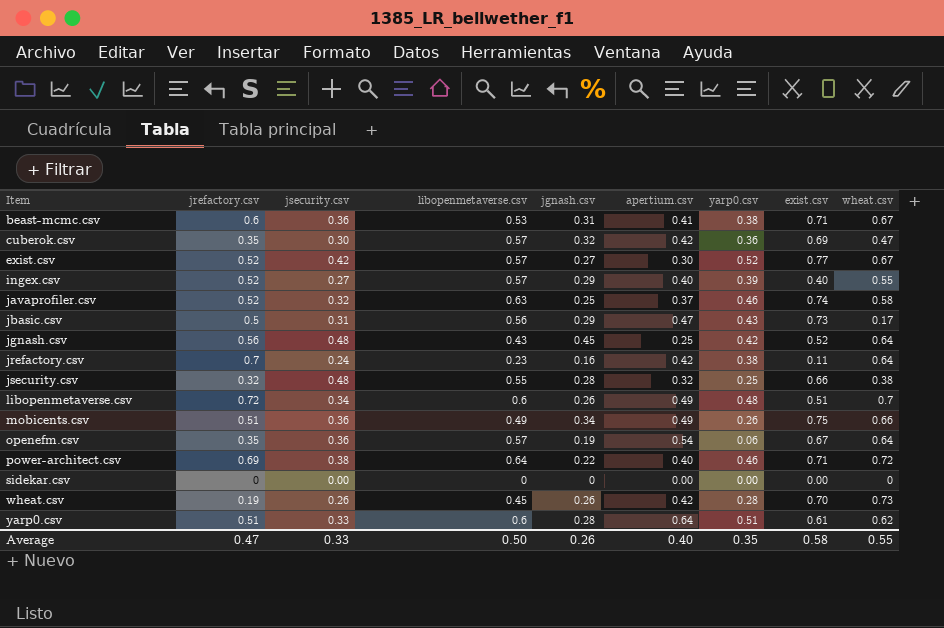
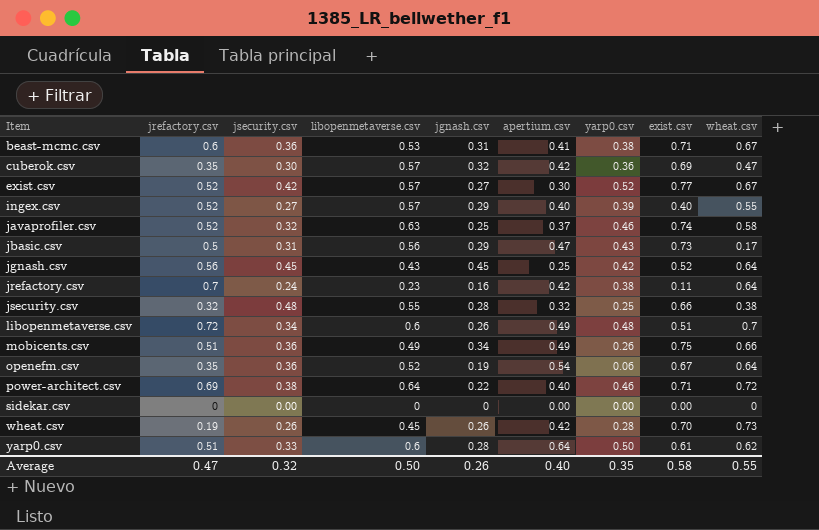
jgnash.csv | jsecurity.csv: 0.48 -> 0.45
openefm.csv | libopenmetaverse.csv: 0.57 -> 0.52
yarp0.csv | yarp0.csv: 0.51 -> 0.50
Average | jsecurity.csv: 0.33 -> 0.32

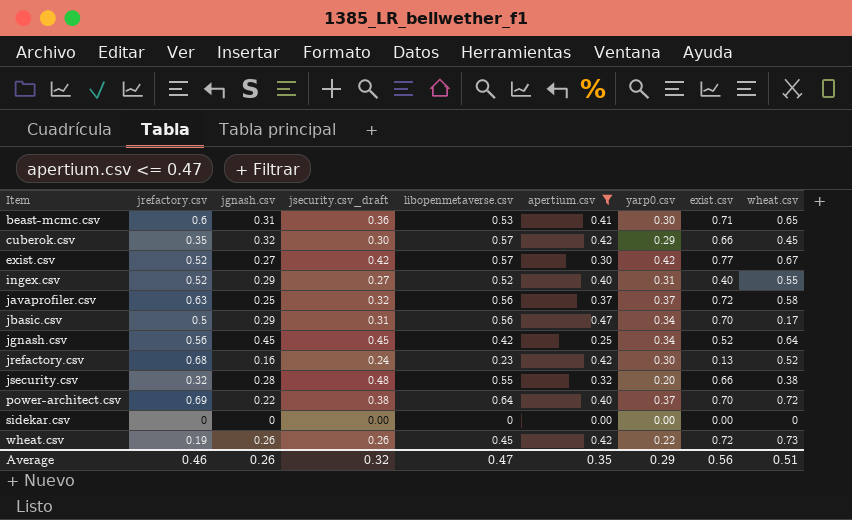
filter: none -> apertium.csv <= 0.47
column jgnash.csv | position: 5 -> 3
column name: jsecurity.csv -> jsecurity.csv_draft
beast-mcmc.csv | yarp0.csv: 0.38 -> 0.30
beast-mcmc.csv | wheat.csv: 0.67 -> 0.65
cuberok.csv | yarp0.csv: 0.36 -> 0.29
cuberok.csv | exist.csv: 0.69 -> 0.66
cuberok.csv | wheat.csv: 0.47 -> 0.45
exist.csv | yarp0.csv: 0.52 -> 0.42
ingex.csv | libopenmetaverse.csv: 0.57 -> 0.52
ingex.csv | yarp0.csv: 0.39 -> 0.31
javaprofiler.csv | jrefactory.csv: 0.52 -> 0.63
javaprofiler.csv | libopenmetaverse.csv: 0.63 -> 0.56
javaprofiler.csv | yarp0.csv: 0.46 -> 0.37
javaprofiler.csv | exist.csv: 0.74 -> 0.72
jbasic.csv | yarp0.csv: 0.43 -> 0.34
jbasic.csv | exist.csv: 0.73 -> 0.70
jgnash.csv | libopenmetaverse.csv: 0.43 -> 0.42
jgnash.csv | yarp0.csv: 0.42 -> 0.34
jrefactory.csv | jrefactory.csv: 0.7 -> 0.68
jrefactory.csv | yarp0.csv: 0.38 -> 0.30
jrefactory.csv | exist.csv: 0.11 -> 0.13
jrefactory.csv | wheat.csv: 0.64 -> 0.52
jsecurity.csv | yarp0.csv: 0.25 -> 0.20
power-architect.csv | yarp0.csv: 0.46 -> 0.37
power-architect.csv | exist.csv: 0.71 -> 0.70
wheat.csv | yarp0.csv: 0.28 -> 0.22
wheat.csv | exist.csv: 0.70 -> 0.72
Average | jrefactory.csv: 0.47 -> 0.46
Average | libopenmetaverse.csv: 0.50 -> 0.47
Average | apertium.csv: 0.40 -> 0.35
Average | yarp0.csv: 0.35 -> 0.29
Average | exist.csv: 0.58 -> 0.56
Average | wheat.csv: 0.55 -> 0.51

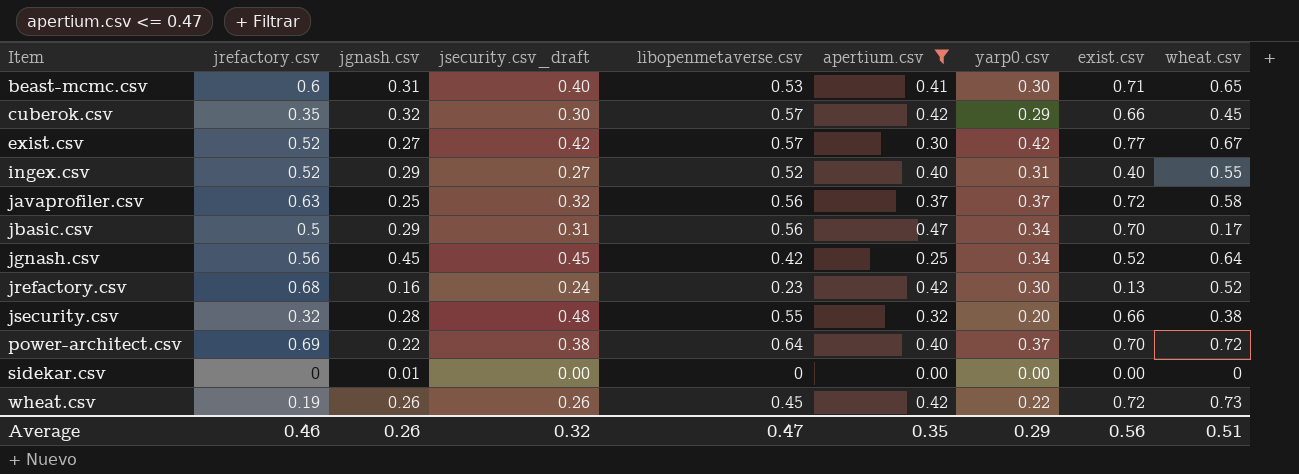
beast-mcmc.csv | jsecurity.csv_draft: 0.36 -> 0.40
sidekar.csv | jgnash.csv: 0 -> 0.01

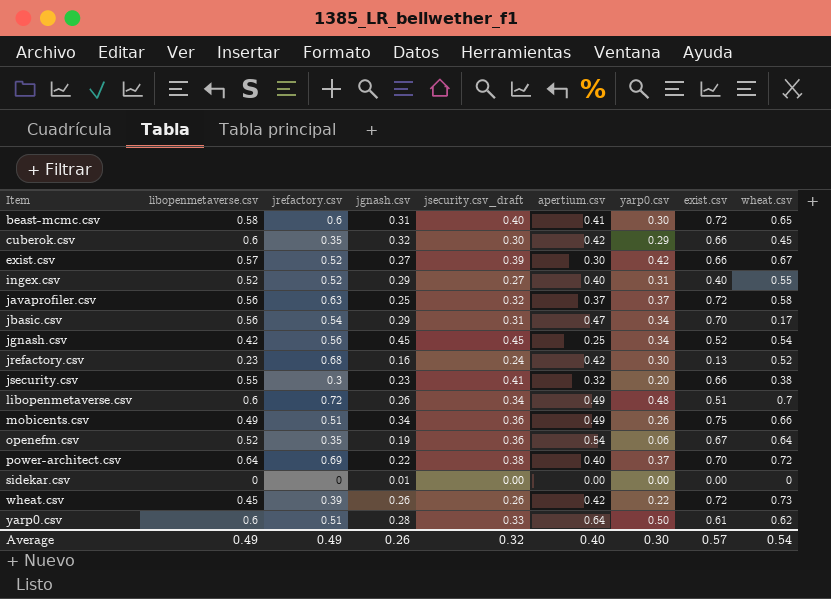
filter: apertium.csv <= 0.47 -> none
column libopenmetaverse.csv | position: 5 -> 2
beast-mcmc.csv | libopenmetaverse.csv: 0.53 -> 0.58
beast-mcmc.csv | exist.csv: 0.71 -> 0.72
cuberok.csv | libopenmetaverse.csv: 0.57 -> 0.6
exist.csv | jsecurity.csv_draft: 0.42 -> 0.39
exist.csv | exist.csv: 0.77 -> 0.66
jbasic.csv | jrefactory.csv: 0.5 -> 0.54
jgnash.csv | wheat.csv: 0.64 -> 0.54
jsecurity.csv | jrefactory.csv: 0.32 -> 0.3
jsecurity.csv | jgnash.csv: 0.28 -> 0.23
jsecurity.csv | jsecurity.csv_draft: 0.48 -> 0.41
wheat.csv | jrefactory.csv: 0.19 -> 0.39
Average | libopenmetaverse.csv: 0.47 -> 0.49
Average | jrefactory.csv: 0.46 -> 0.49
Average | apertium.csv: 0.35 -> 0.40
Average | yarp0.csv: 0.29 -> 0.30
Average | exist.csv: 0.56 -> 0.57
Average | wheat.csv: 0.51 -> 0.54

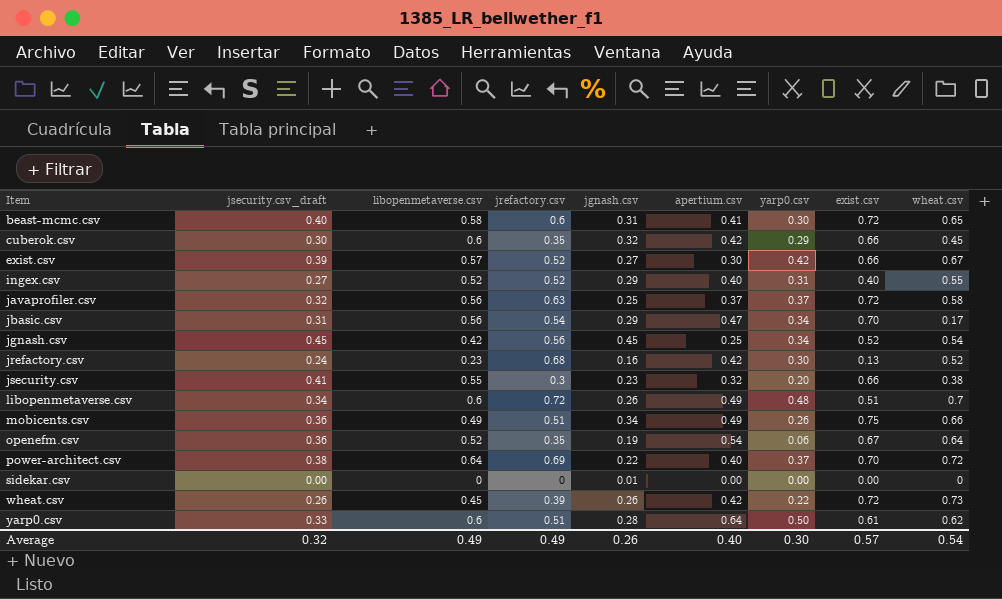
column jsecurity.csv_draft | position: 5 -> 2

